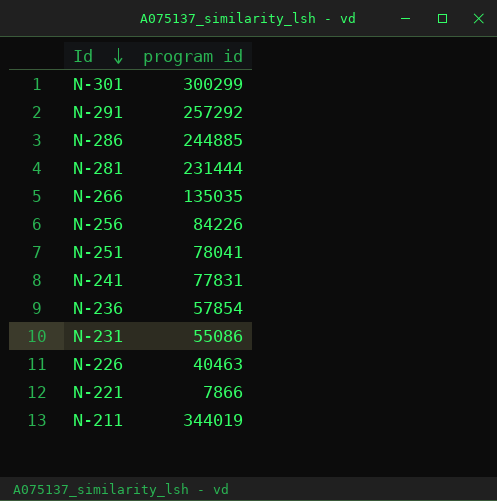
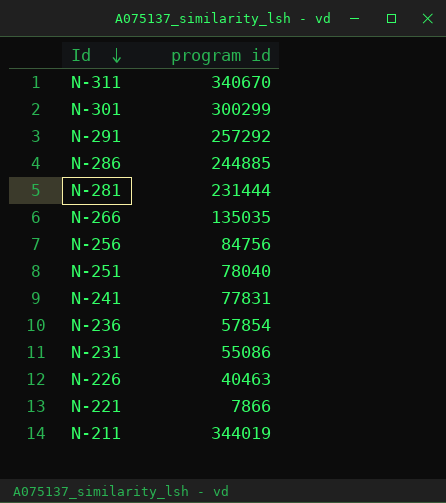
row N-311: none -> 340670
N-256 | program id: 84226 -> 84756
N-251 | program id: 78041 -> 78040

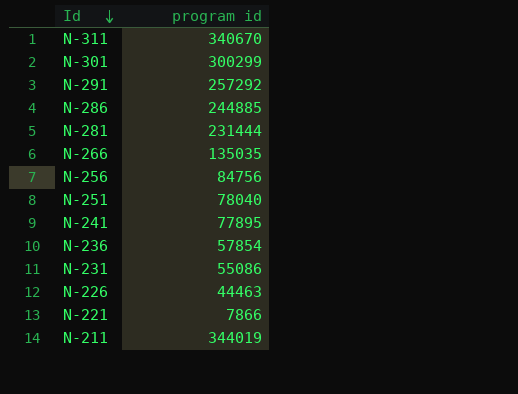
N-241 | program id: 77831 -> 77895
N-226 | program id: 40463 -> 44463

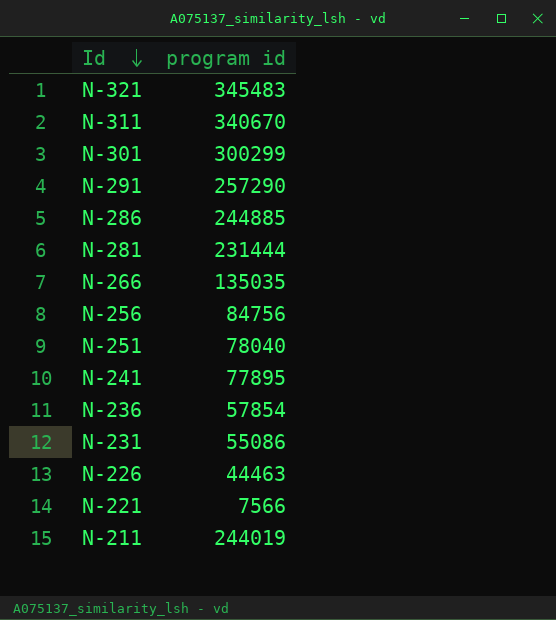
row N-321: none -> 345483
N-291 | program id: 257292 -> 257290
N-221 | program id: 7866 -> 7566
N-211 | program id: 344019 -> 244019

